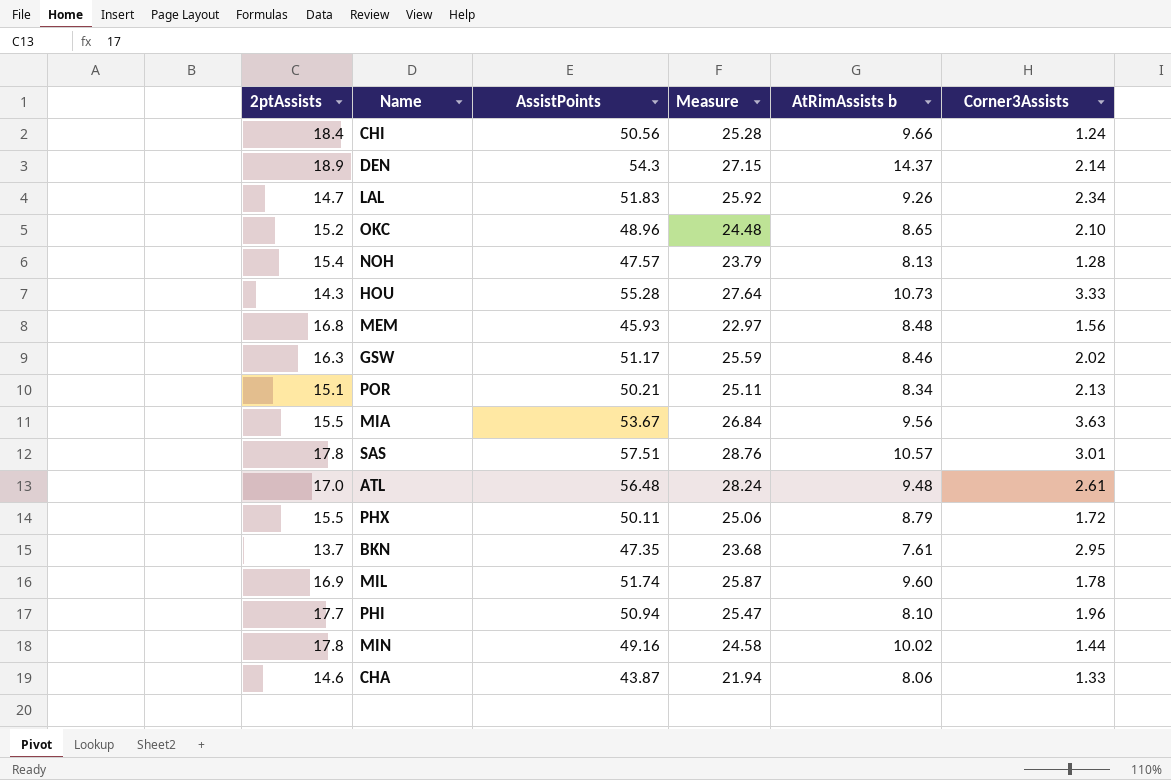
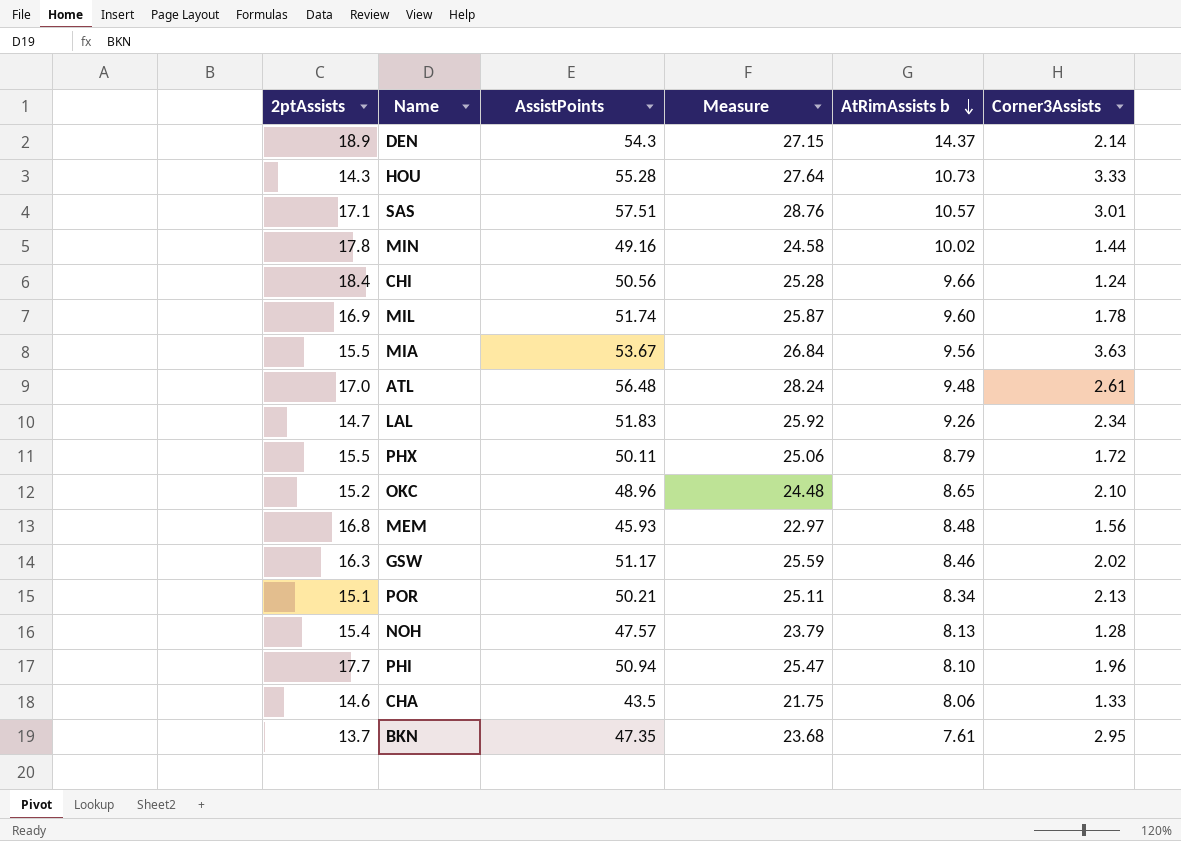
row order: none -> AtRimAssists b descending
SAS | 2ptAssists: 17.8 -> 17.1
CHA | AssistPoints: 43.87 -> 43.5
CHA | Measure: 21.94 -> 21.75

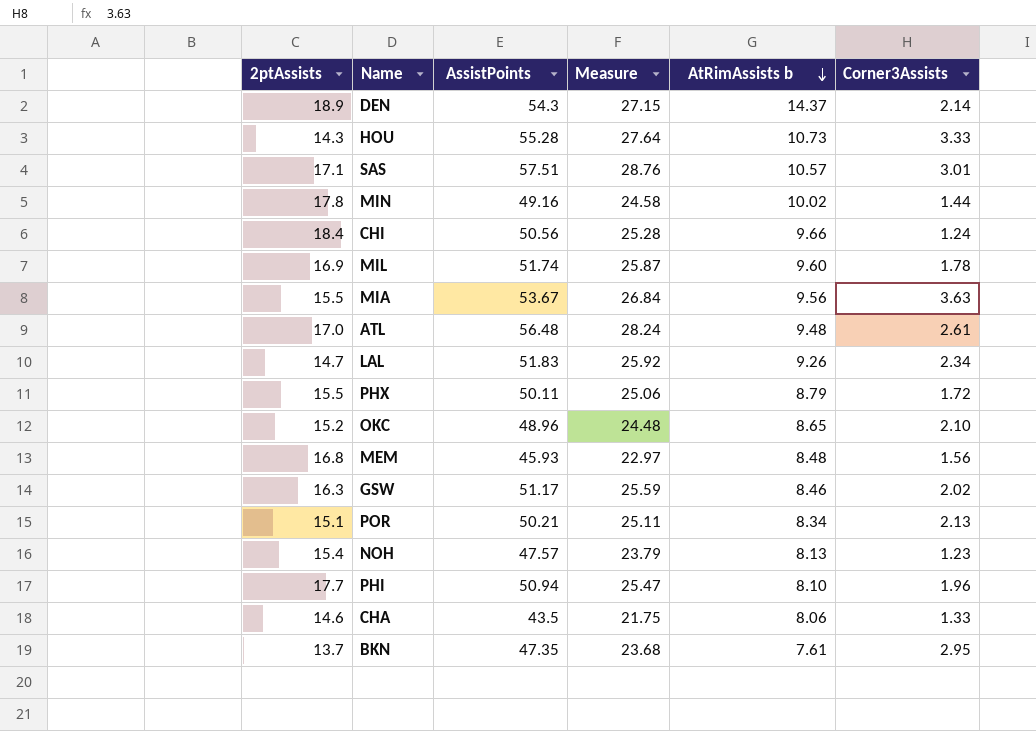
NOH | Corner3Assists: 1.28 -> 1.23

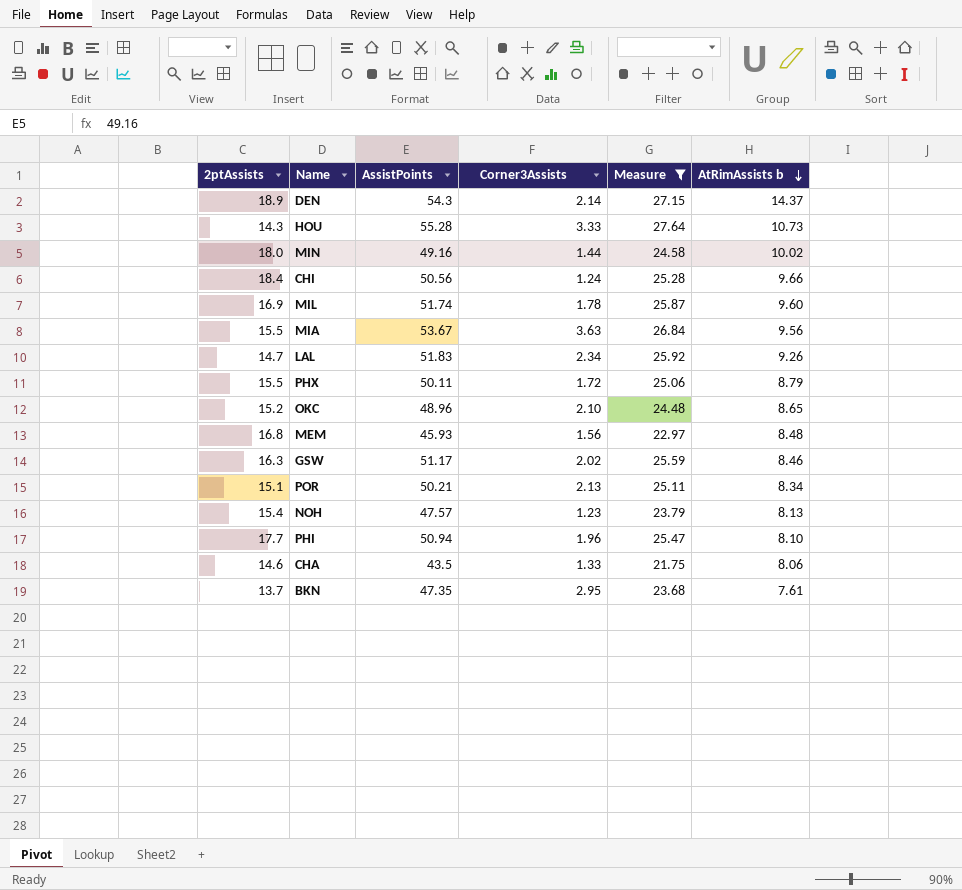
filter: none -> Measure <= 27.64
column Corner3Assists | position: 6 -> 4
MIN | 2ptAssists: 17.8 -> 18.0

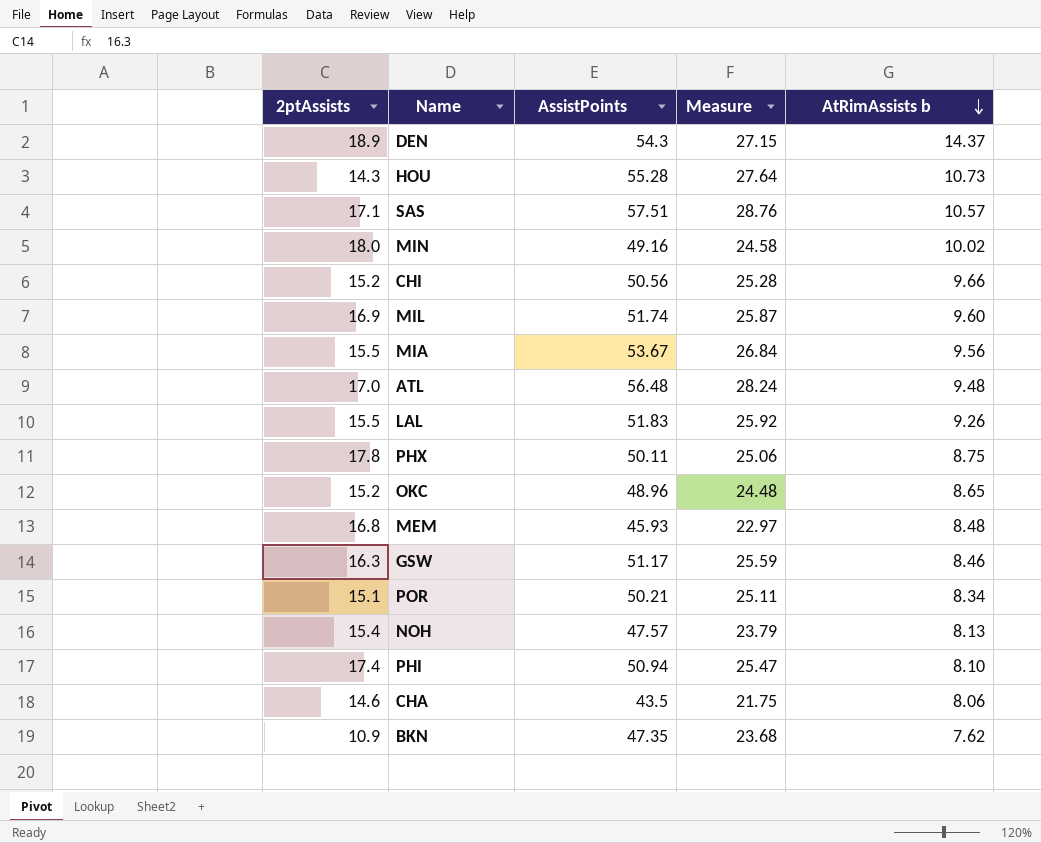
filter: Measure <= 27.64 -> none
column Corner3Assists | position: 4 -> none
CHI | 2ptAssists: 18.4 -> 15.2
LAL | 2ptAssists: 14.7 -> 15.5
PHX | 2ptAssists: 15.5 -> 17.8
PHX | AtRimAssists b: 8.79 -> 8.75
PHI | 2ptAssists: 17.7 -> 17.4
BKN | 2ptAssists: 13.7 -> 10.9
BKN | AtRimAssists b: 7.61 -> 7.62

